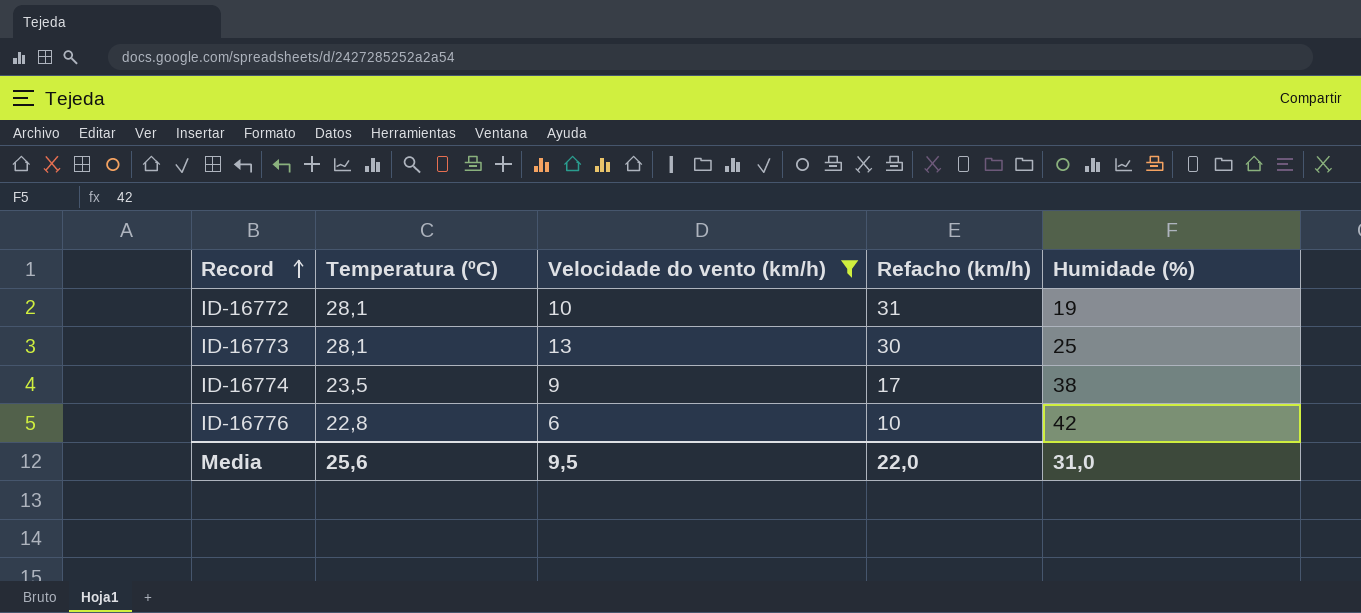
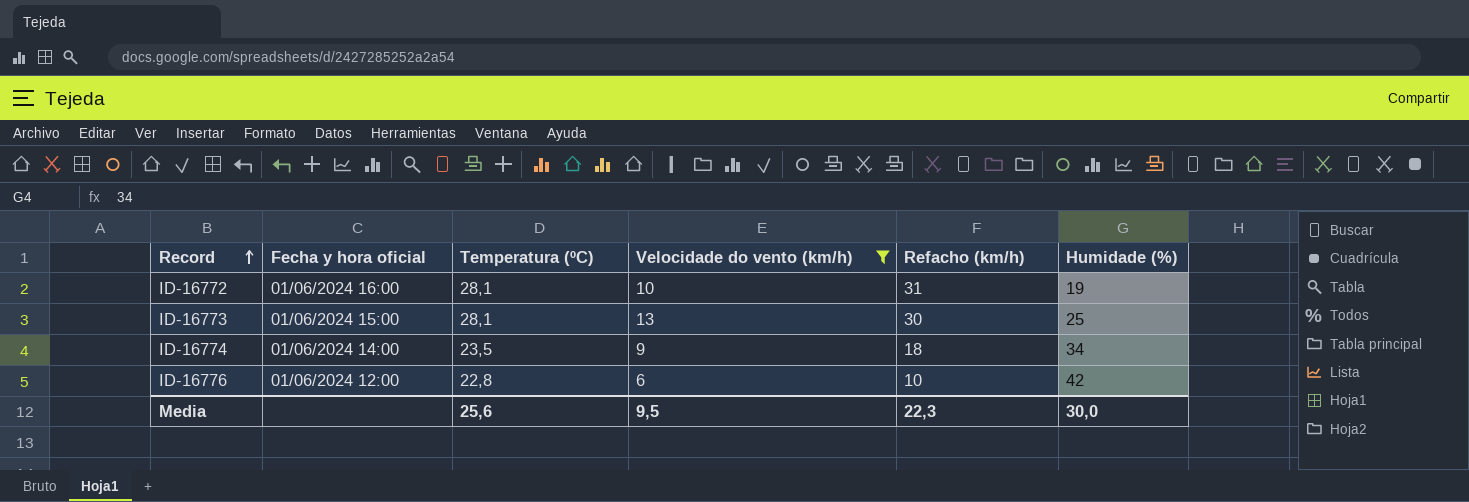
column Fecha y hora oficial | position: none -> 2
ID-16774 | Refacho (km/h): 17 -> 18
ID-16774 | Humidade (%): 38 -> 34
Media | Refacho (km/h): 22,0 -> 22,3
Media | Humidade (%): 31,0 -> 30,0

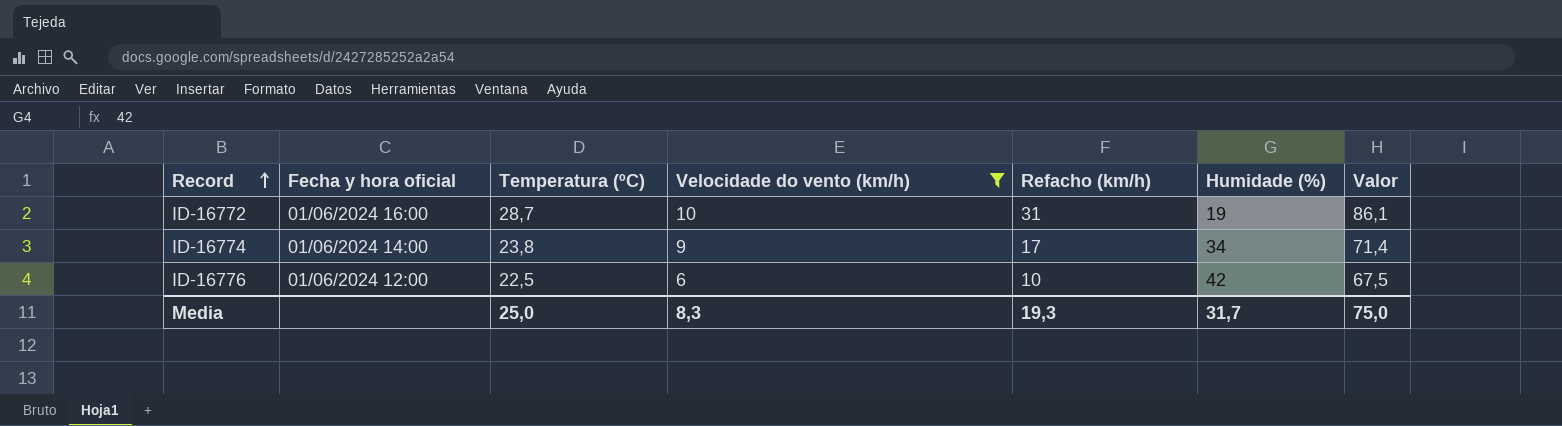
column Valor | formula: none -> [Temperatura (ºC)] * 3
row ID-16773: 01/06/2024 15:00 | 28,1 | 13 | 30 | 25 -> none
ID-16772 | Temperatura (ºC): 28,1 -> 28,7
ID-16774 | Temperatura (ºC): 23,5 -> 23,8
ID-16774 | Refacho (km/h): 18 -> 17
ID-16776 | Temperatura (ºC): 22,8 -> 22,5
Media | Temperatura (ºC): 25,6 -> 25,0
Media | Velocidade do vento (km/h): 9,5 -> 8,3
Media | Refacho (km/h): 22,3 -> 19,3
Media | Humidade (%): 30,0 -> 31,7

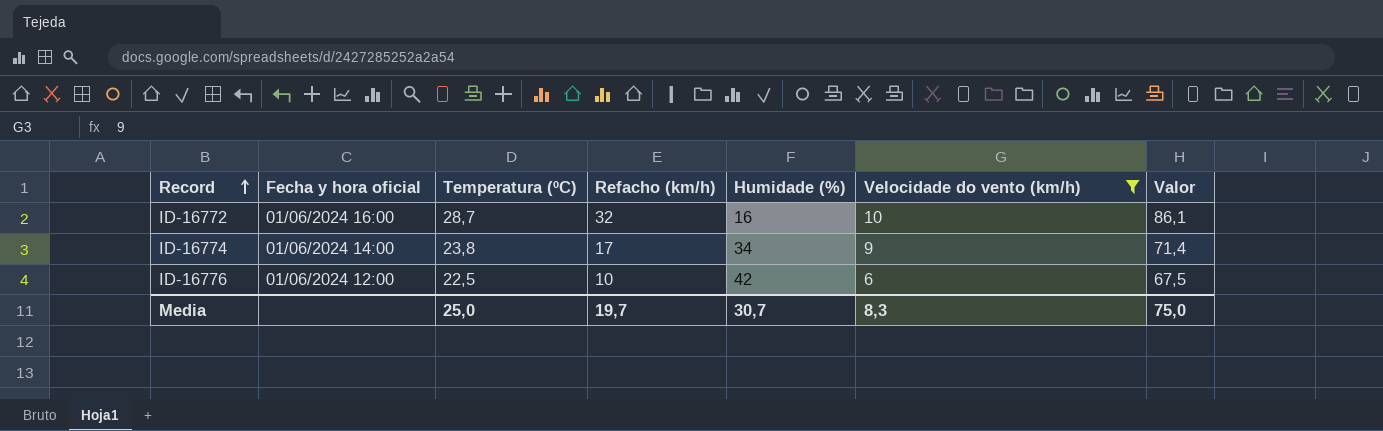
column Velocidade do vento (km/h) | position: 4 -> 6
ID-16772 | Refacho (km/h): 31 -> 32
ID-16772 | Humidade (%): 19 -> 16
Media | Refacho (km/h): 19,3 -> 19,7
Media | Humidade (%): 31,7 -> 30,7

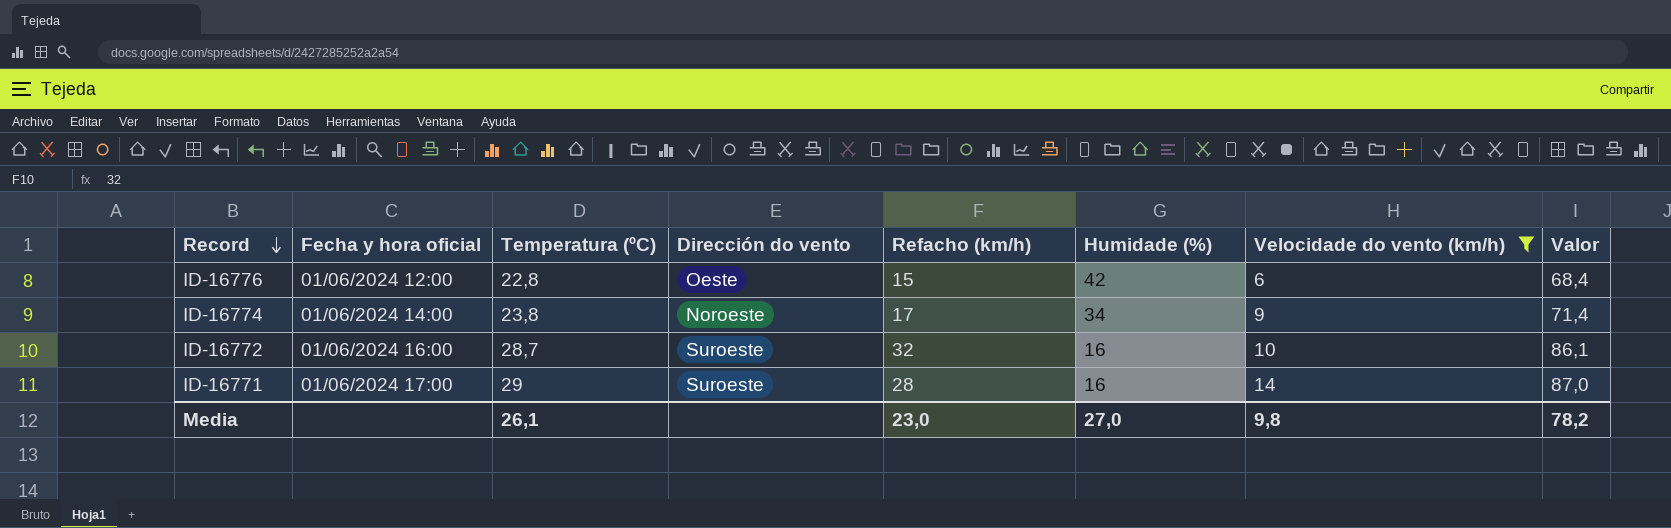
row order: Record ascending -> Record descending
column Dirección do vento | position: none -> 4
ID-16776 | Temperatura (ºC): 22,5 -> 22,8
ID-16776 | Refacho (km/h): 10 -> 15
ID-16776 | Valor: 67,5 -> 68,4
row ID-16771: none -> 01/06/2024 17:00 | 29 | Suroeste | 28 | 16 | 14 | 87,0
Media | Temperatura (ºC): 25,0 -> 26,1
Media | Refacho (km/h): 19,7 -> 23,0
Media | Humidade (%): 30,7 -> 27,0
Media | Velocidade do vento (km/h): 8,3 -> 9,8
Media | Valor: 75,0 -> 78,2

